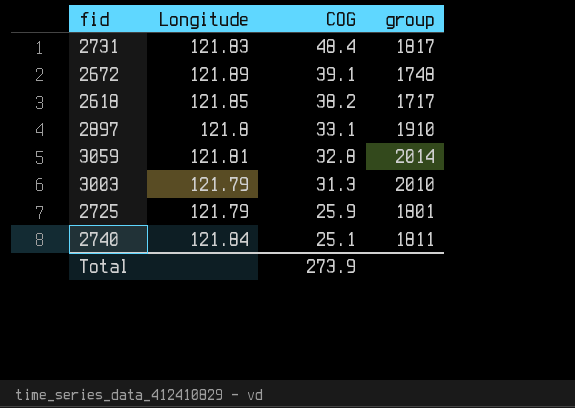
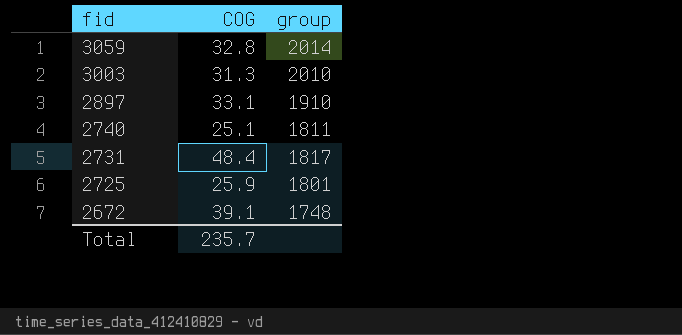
row order: COG descending -> fid descending
column Longitude | position: 2 -> none
row 2618: 121.85 | 38.2 | 1717 -> none
Total | COG: 273.9 -> 235.7

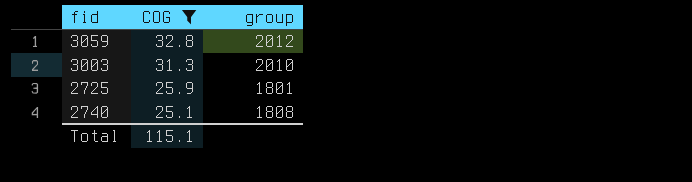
filter: none -> COG <= 32.8
row order: fid descending -> COG descending
3059 | group: 2014 -> 2012
2740 | group: 1811 -> 1808
Total | COG: 235.7 -> 115.1

